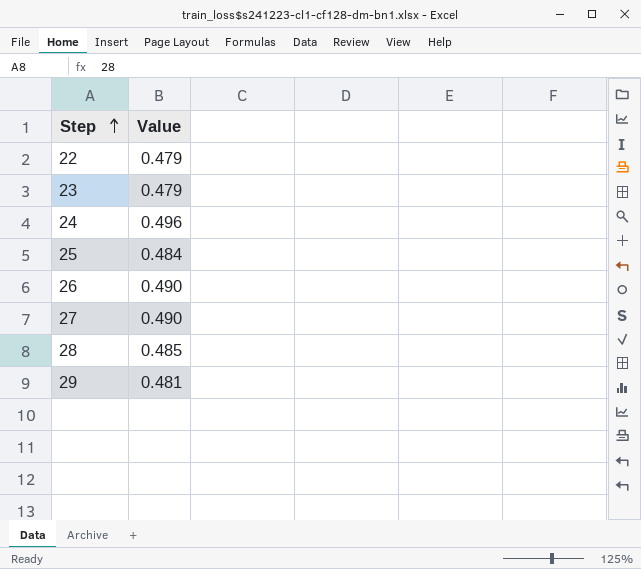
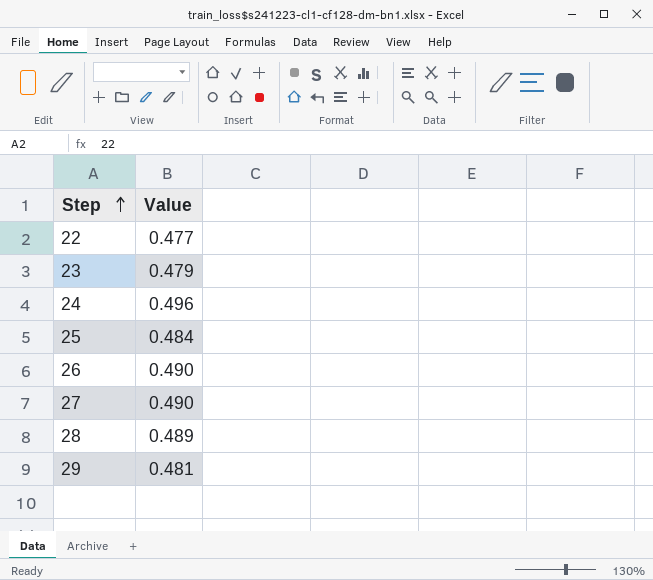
22 | Value: 0.479 -> 0.477
28 | Value: 0.485 -> 0.489

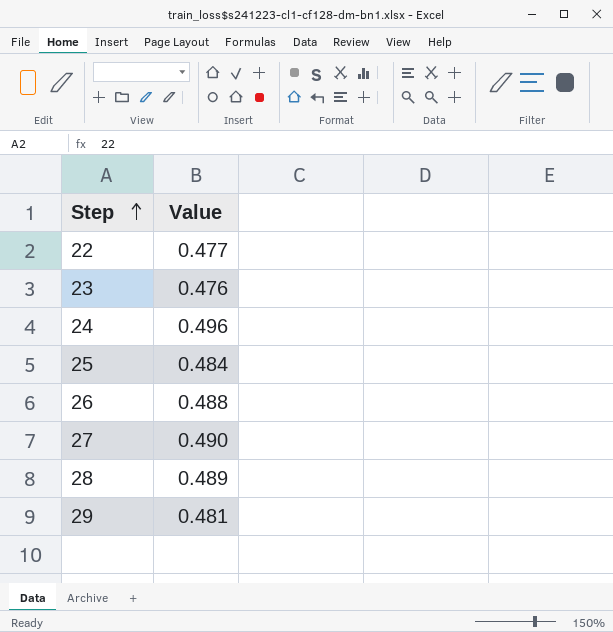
23 | Value: 0.479 -> 0.476
26 | Value: 0.490 -> 0.488

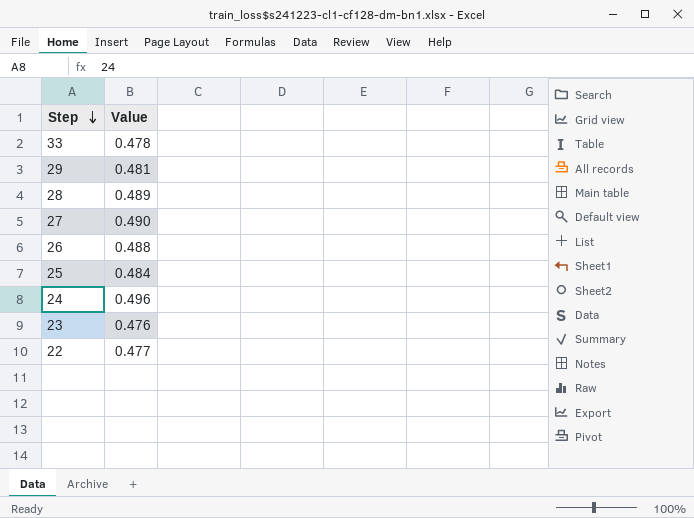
row order: Step ascending -> Step descending
row 33: none -> 0.478

